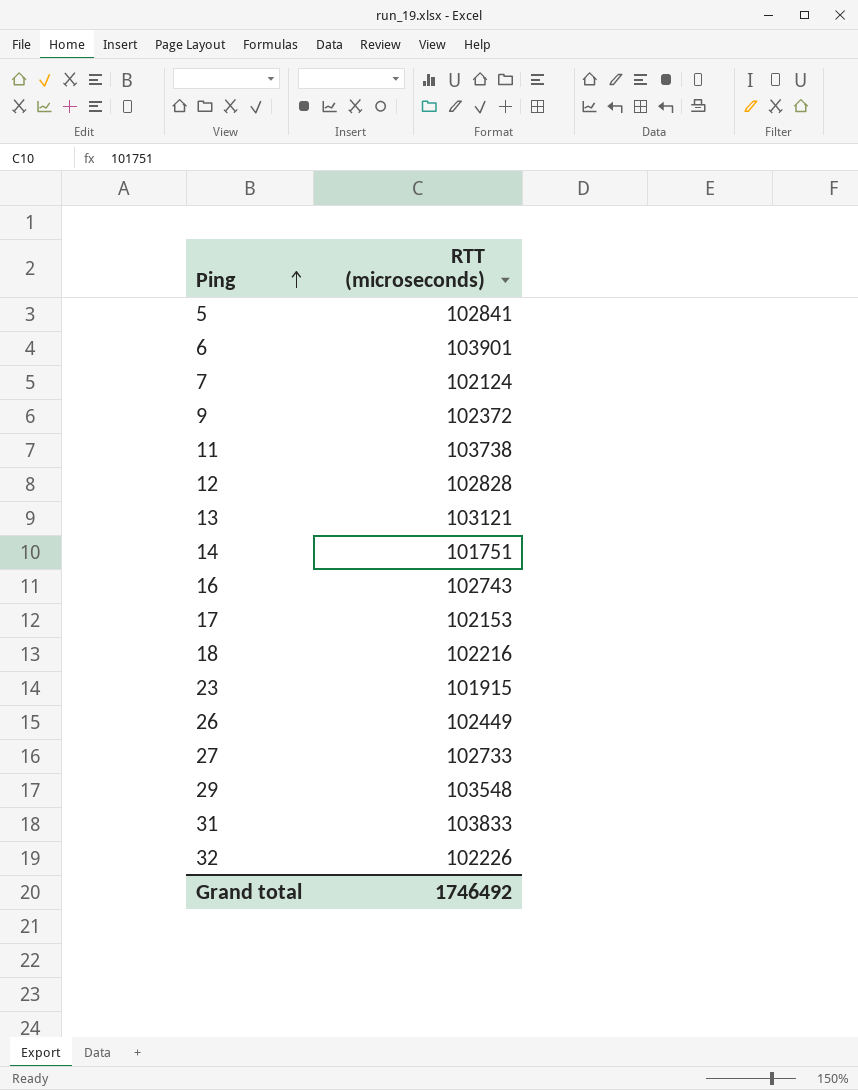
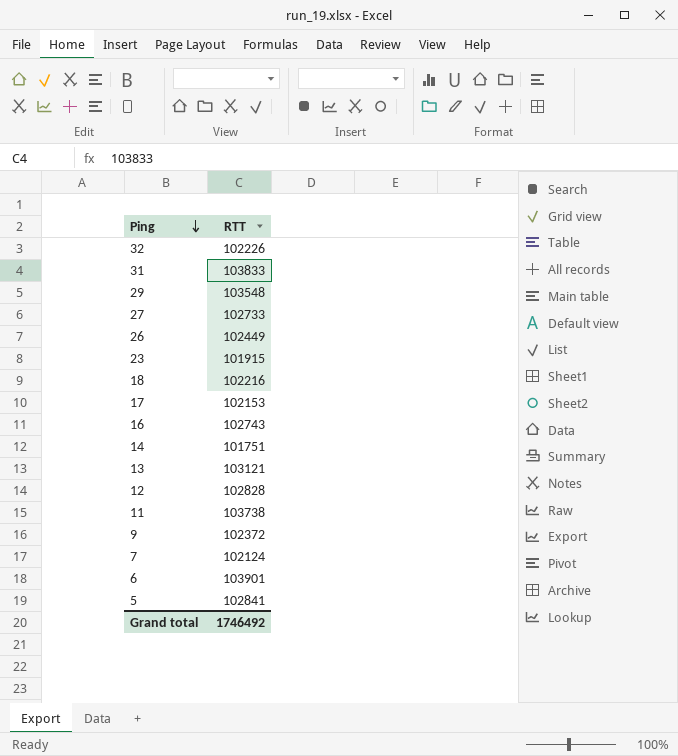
row order: Ping ascending -> Ping descending
column name: RTT (microseconds) -> RTT

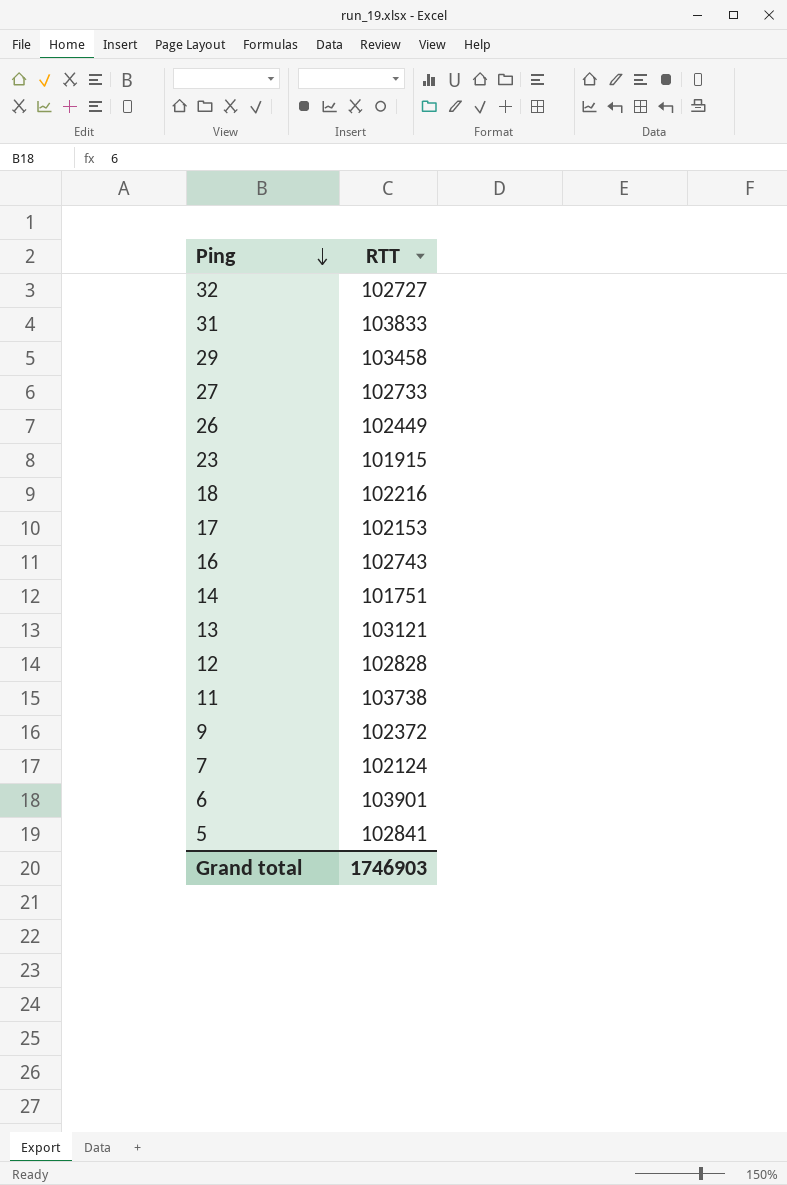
32 | RTT: 102226 -> 102727
29 | RTT: 103548 -> 103458
Grand total | RTT: 1746492 -> 1746903

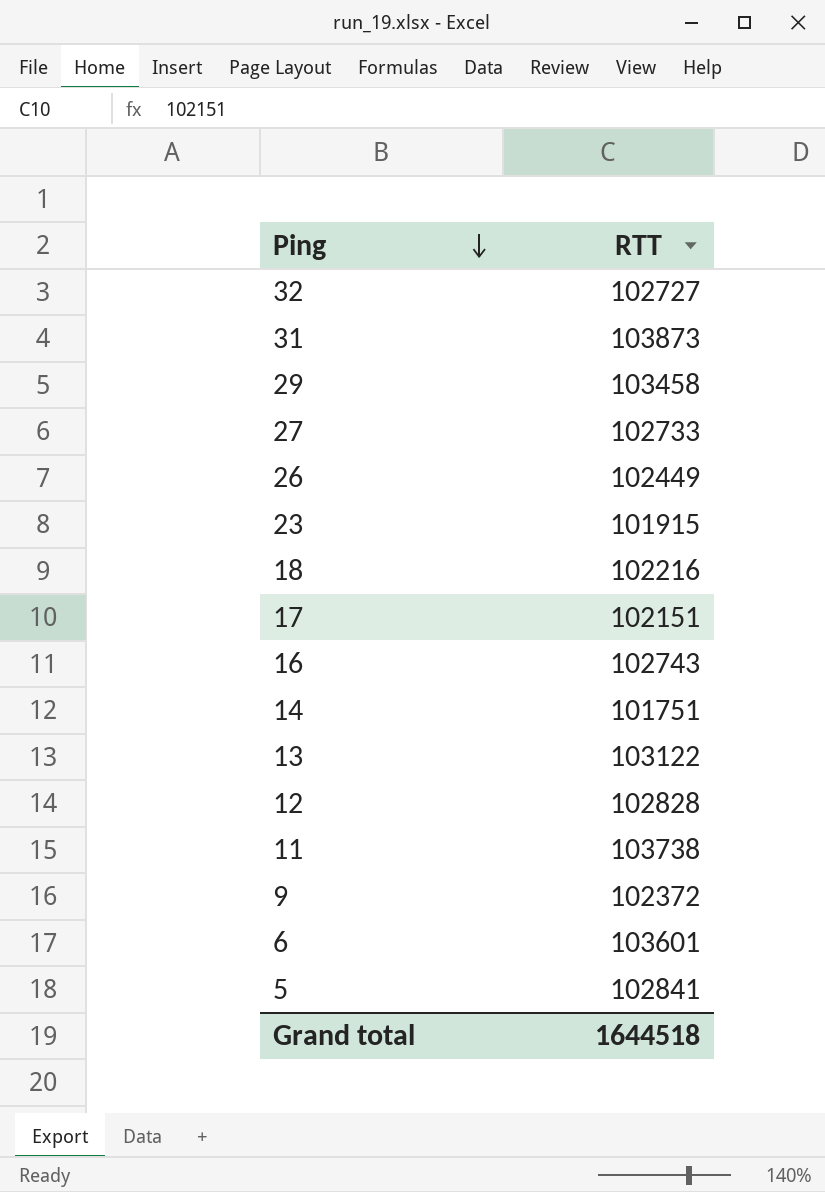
row 7: 102124 -> none
31 | RTT: 103833 -> 103873
17 | RTT: 102153 -> 102151
13 | RTT: 103121 -> 103122
6 | RTT: 103901 -> 103601
Grand total | RTT: 1746903 -> 1644518

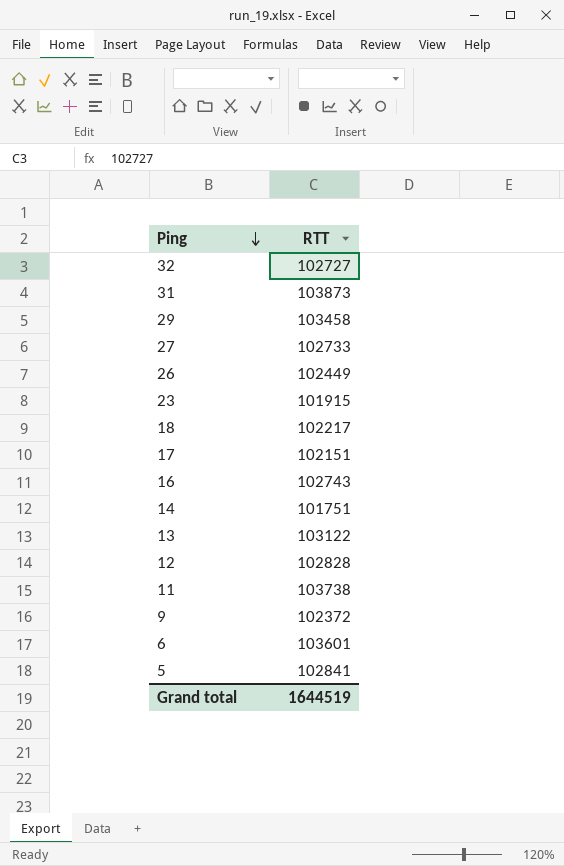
18 | RTT: 102216 -> 102217
Grand total | RTT: 1644518 -> 1644519

